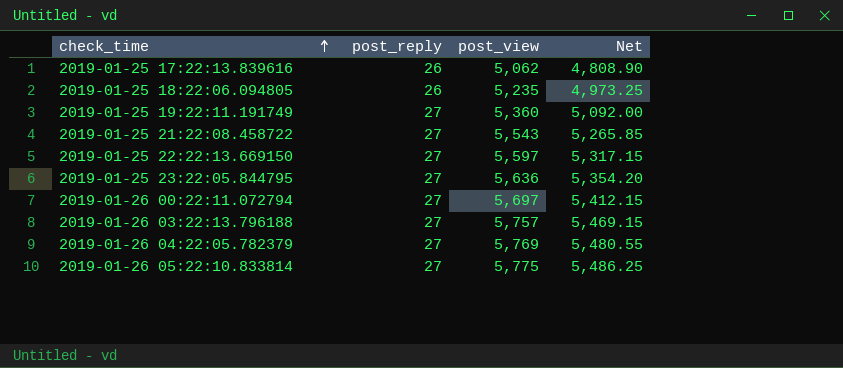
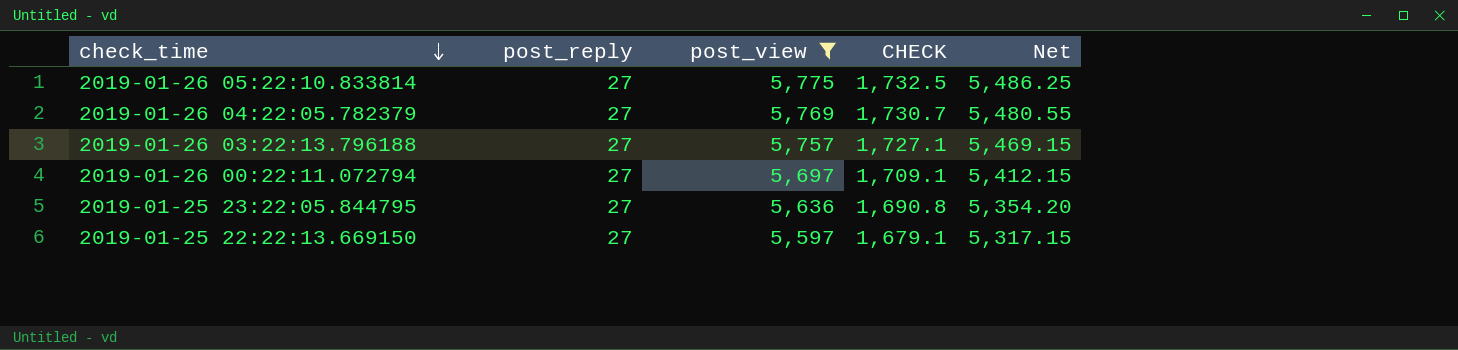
filter: none -> post_view >= 5,597
row order: check_time ascending -> check_time descending
column CHECK | formula: none -> [post_view] * 0.3

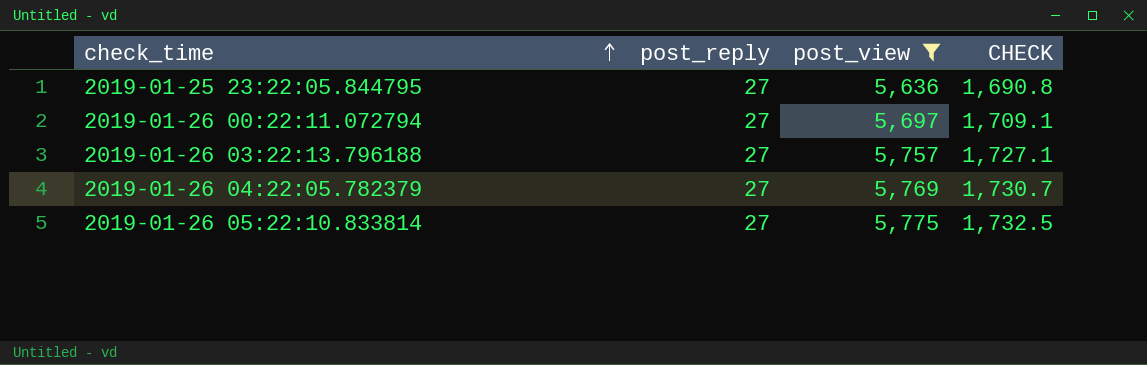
row order: check_time descending -> check_time ascending
column Net | formula: [post_view] * 0.95 -> none
row 2019-01-25 22:22:13.669150: 27 | 5,597 | 1,679.1 | 5,317.15 -> none

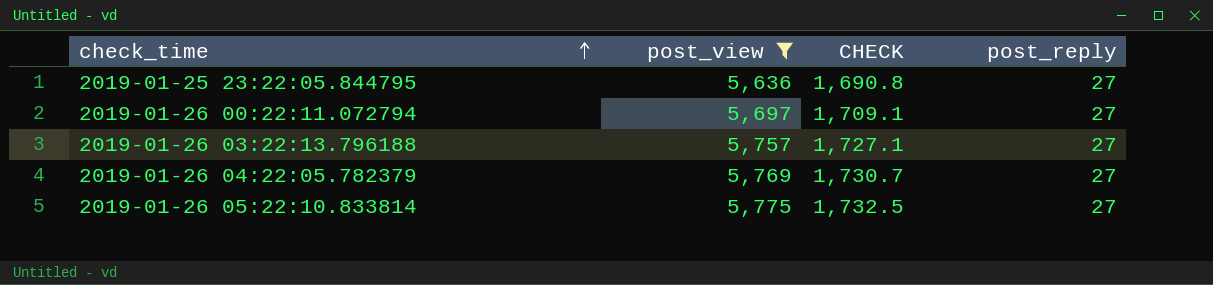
column post_reply | position: 2 -> 4

